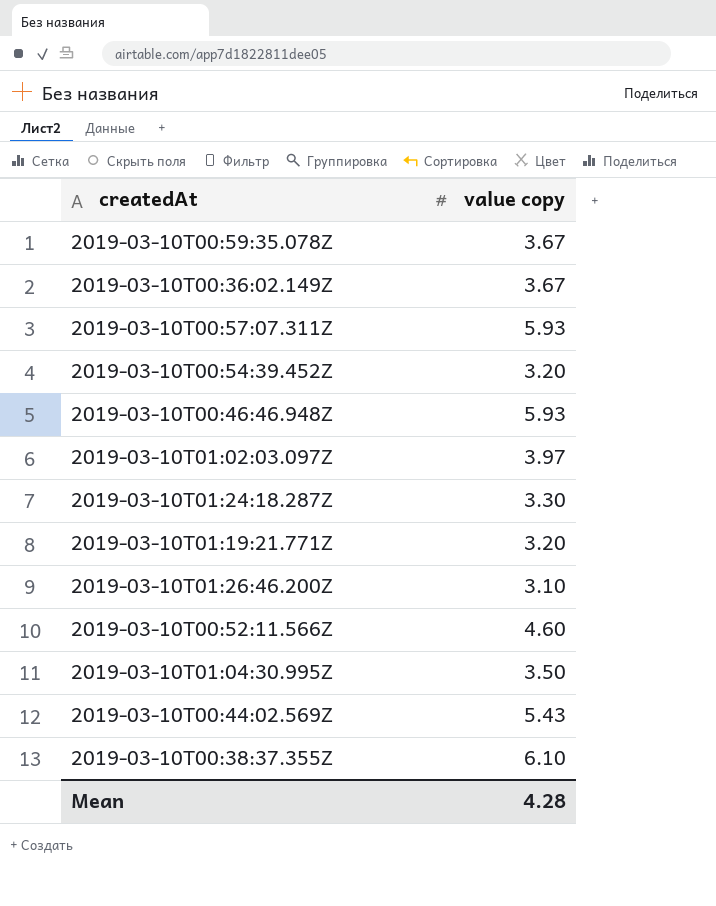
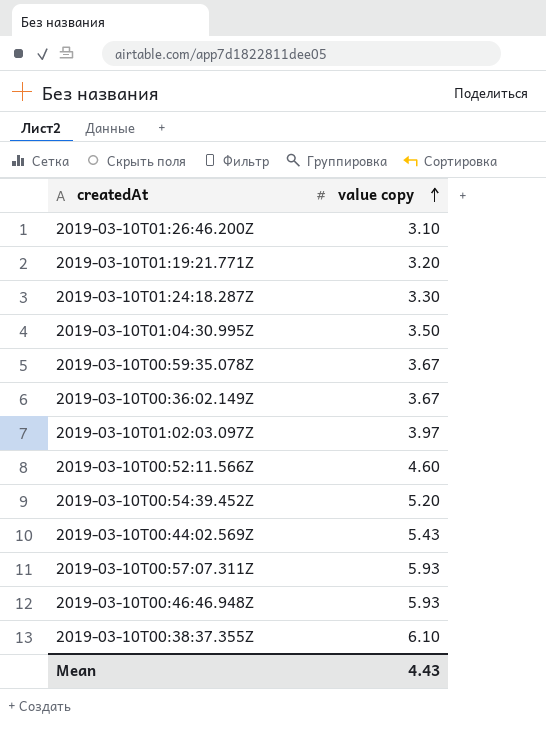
row order: none -> value copy ascending
2019-03-10T00:54:39.452Z | value copy: 3.20 -> 5.20
Mean | value copy: 4.28 -> 4.43

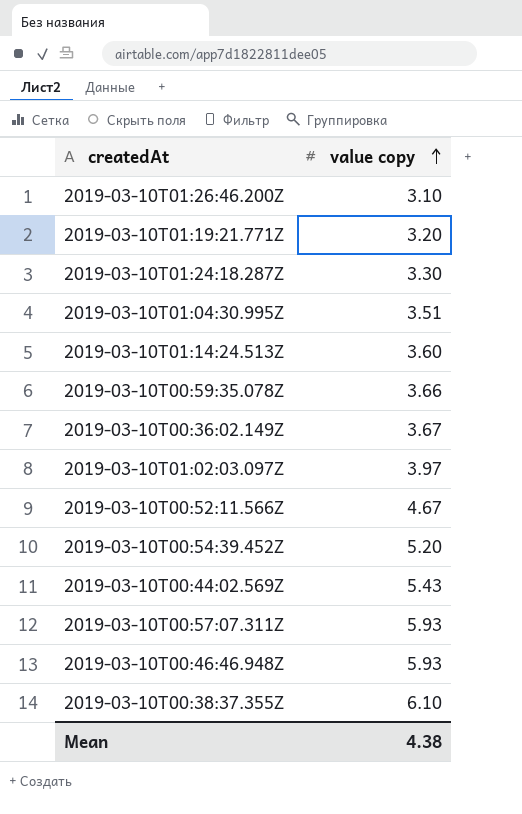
2019-03-10T01:04:30.995Z | value copy: 3.50 -> 3.51
row 2019-03-10T01:14:24.513Z: none -> 3.60
2019-03-10T00:59:35.078Z | value copy: 3.67 -> 3.66
2019-03-10T00:52:11.566Z | value copy: 4.60 -> 4.67
Mean | value copy: 4.43 -> 4.38

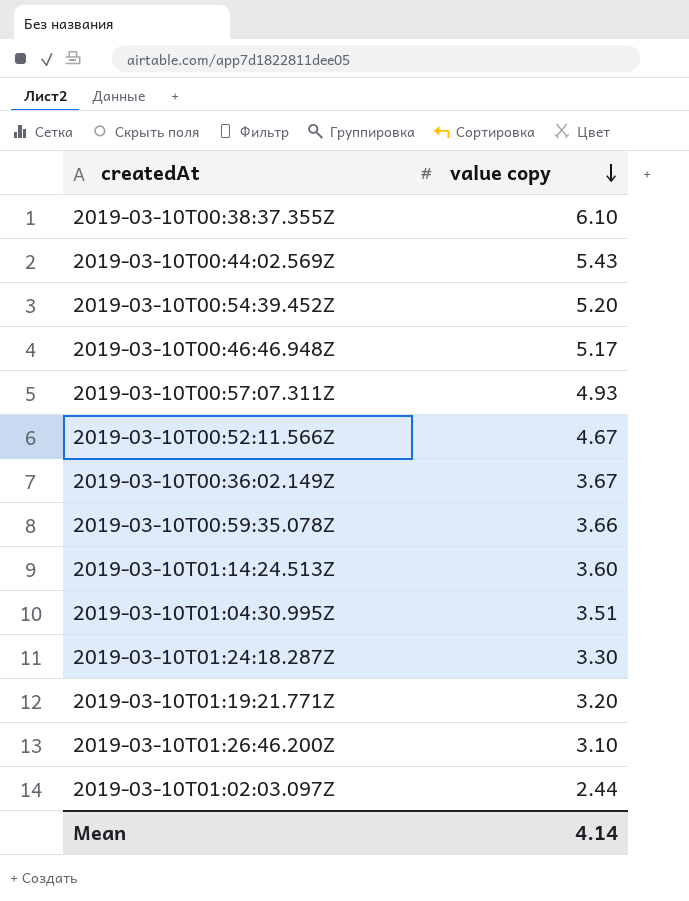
row order: value copy ascending -> value copy descending
2019-03-10T00:46:46.948Z | value copy: 5.93 -> 5.17
2019-03-10T00:57:07.311Z | value copy: 5.93 -> 4.93
2019-03-10T01:02:03.097Z | value copy: 3.97 -> 2.44
Mean | value copy: 4.38 -> 4.14

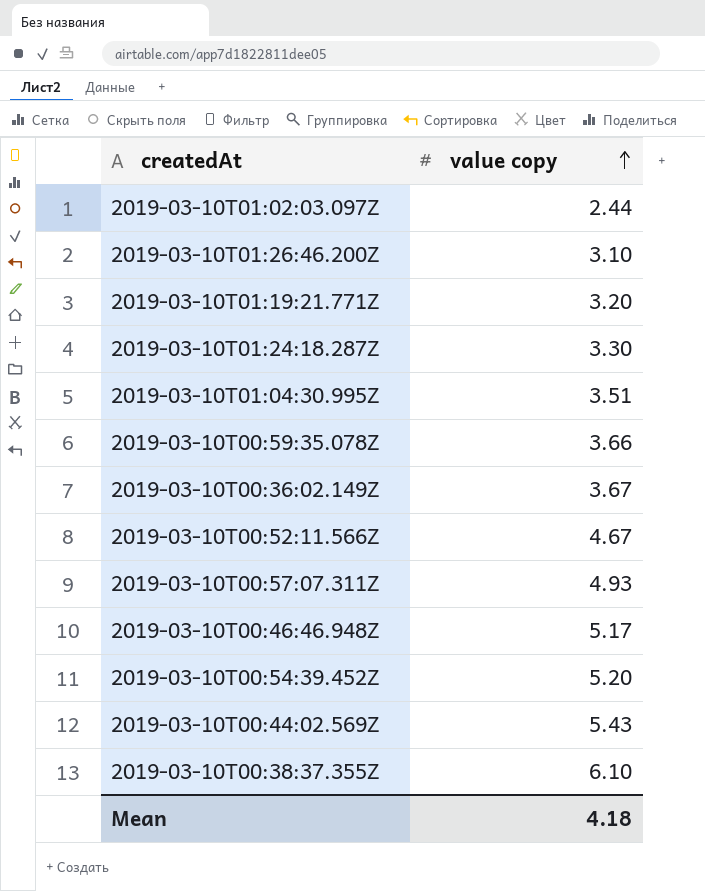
row order: value copy descending -> value copy ascending
row 2019-03-10T01:14:24.513Z: 3.60 -> none
Mean | value copy: 4.14 -> 4.18

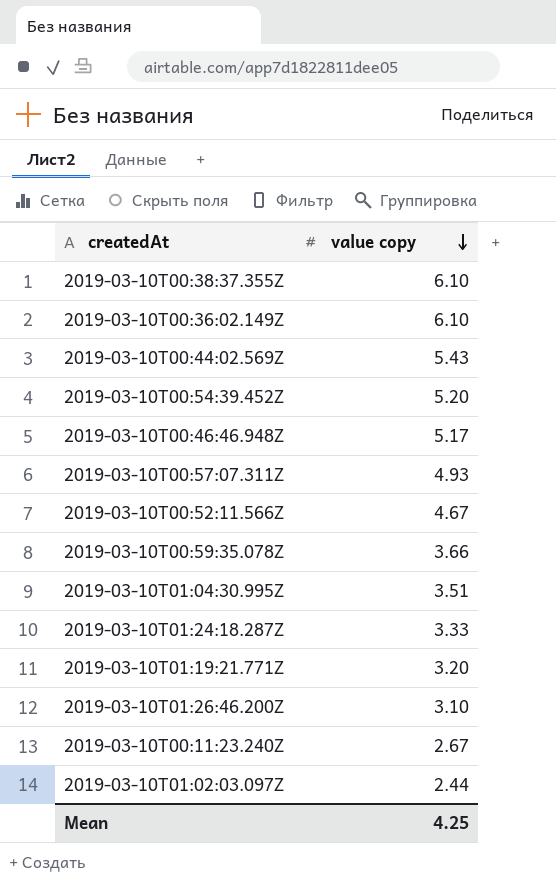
row order: value copy ascending -> value copy descending
2019-03-10T00:36:02.149Z | value copy: 3.67 -> 6.10
2019-03-10T01:24:18.287Z | value copy: 3.30 -> 3.33
row 2019-03-10T00:11:23.240Z: none -> 2.67
Mean | value copy: 4.18 -> 4.25

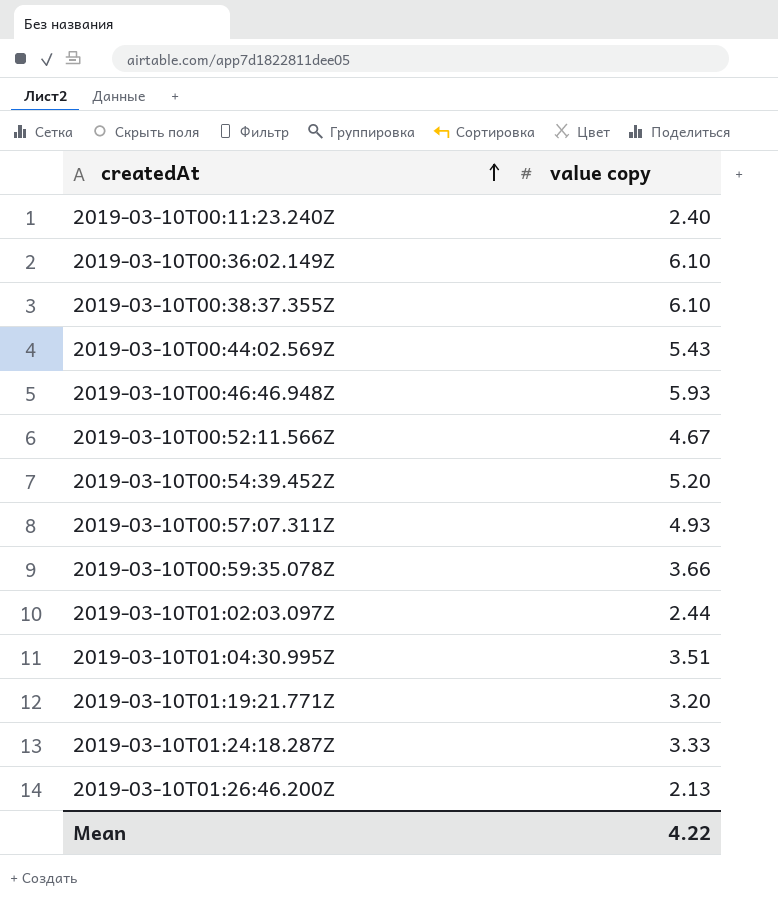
row order: value copy descending -> createdAt ascending
2019-03-10T00:11:23.240Z | value copy: 2.67 -> 2.40
2019-03-10T00:46:46.948Z | value copy: 5.17 -> 5.93
2019-03-10T01:26:46.200Z | value copy: 3.10 -> 2.13
Mean | value copy: 4.25 -> 4.22

